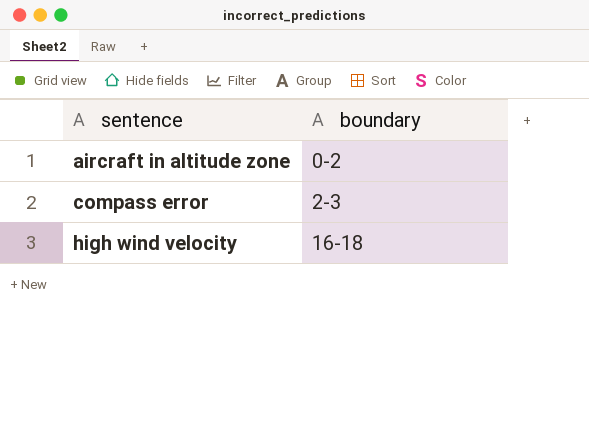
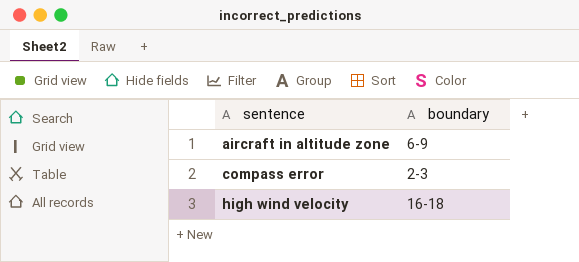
aircraft in altitude zone | boundary: 0-2 -> 6-9

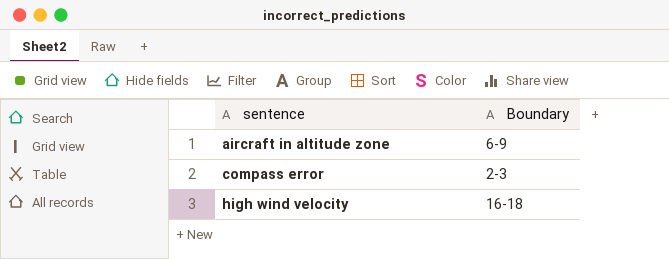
column name: boundary -> Boundary

